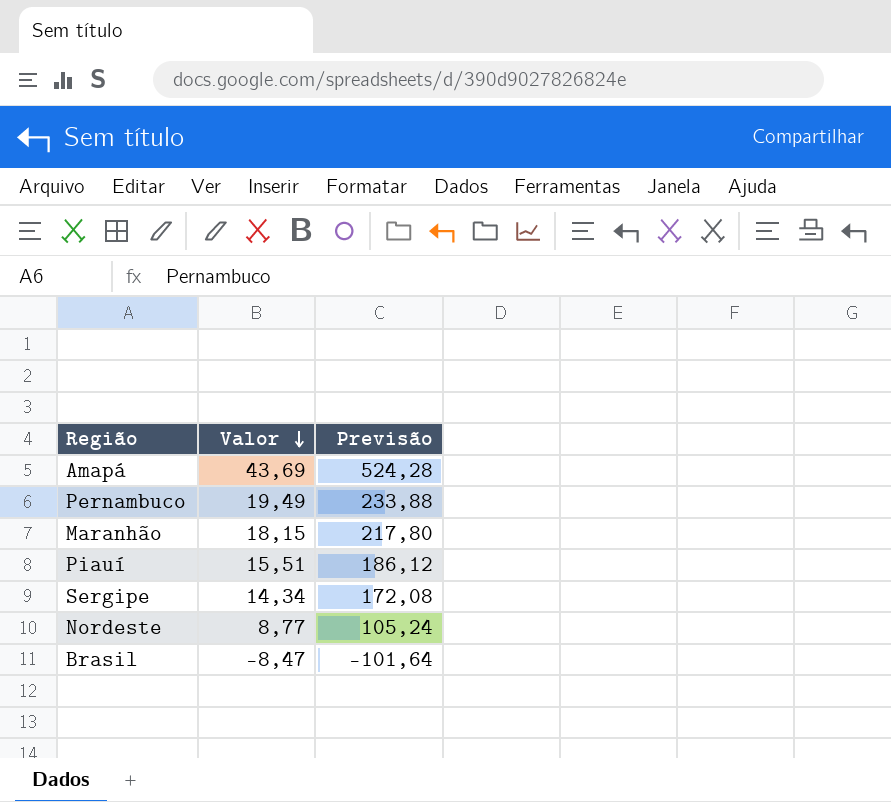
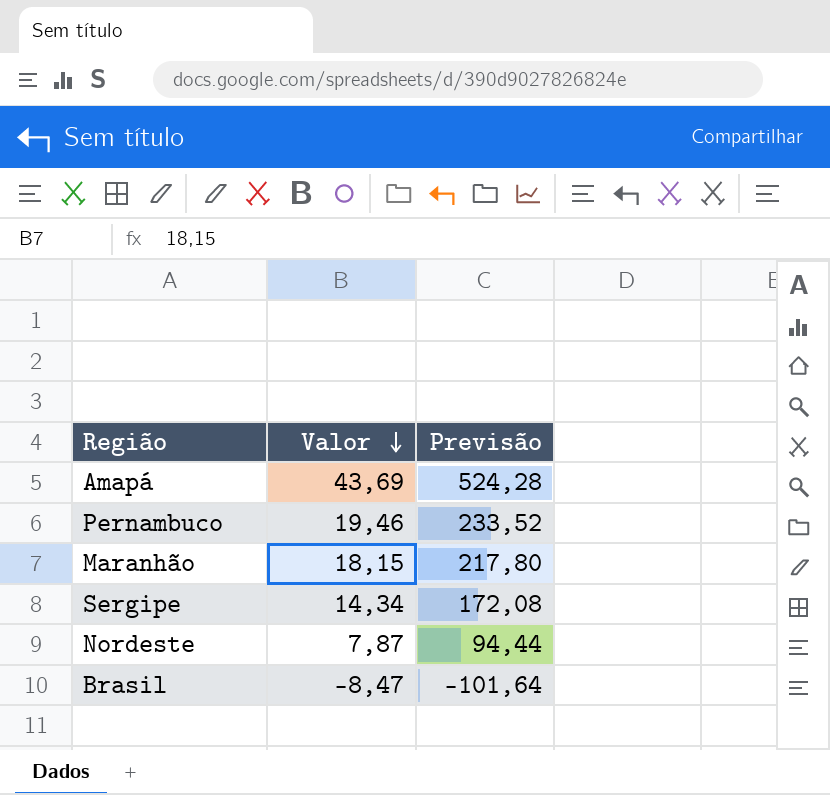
row Piauí: 15,51 | 186,12 -> none
Pernambuco | Valor: 19,49 -> 19,46
Pernambuco | Previsão: 233,88 -> 233,52
Nordeste | Valor: 8,77 -> 7,87
Nordeste | Previsão: 105,24 -> 94,44

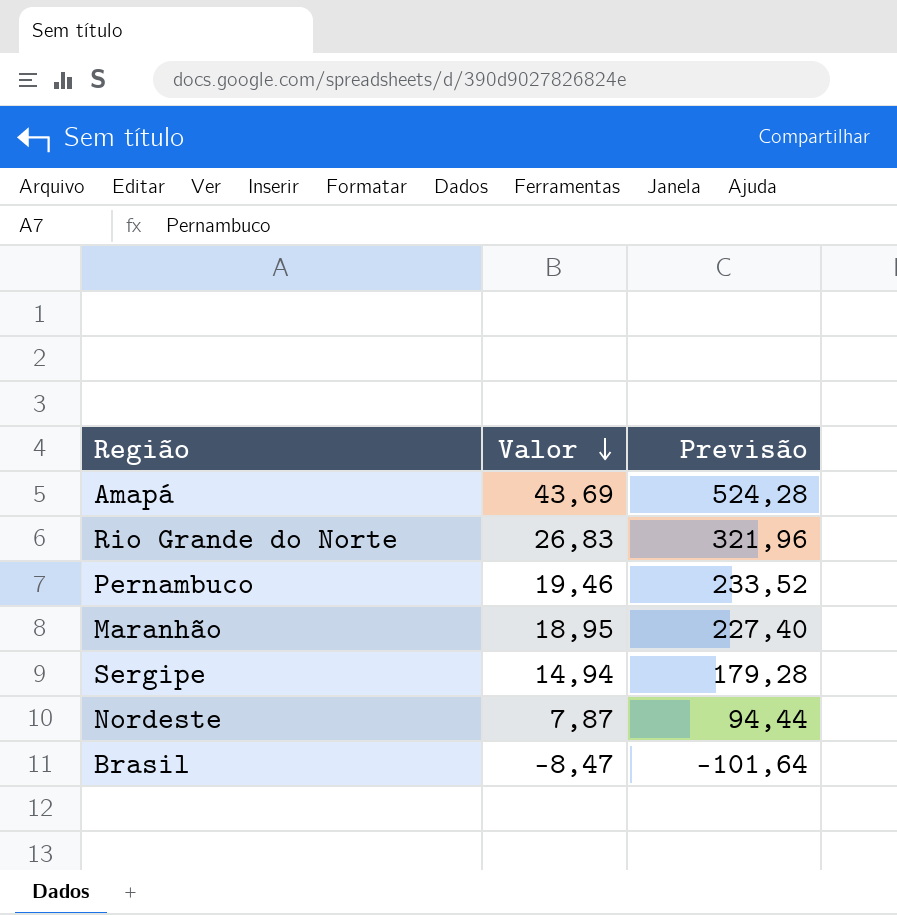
row Rio Grande do Norte: none -> 26,83 | 321,96
Maranhão | Valor: 18,15 -> 18,95
Maranhão | Previsão: 217,80 -> 227,40
Sergipe | Valor: 14,34 -> 14,94
Sergipe | Previsão: 172,08 -> 179,28

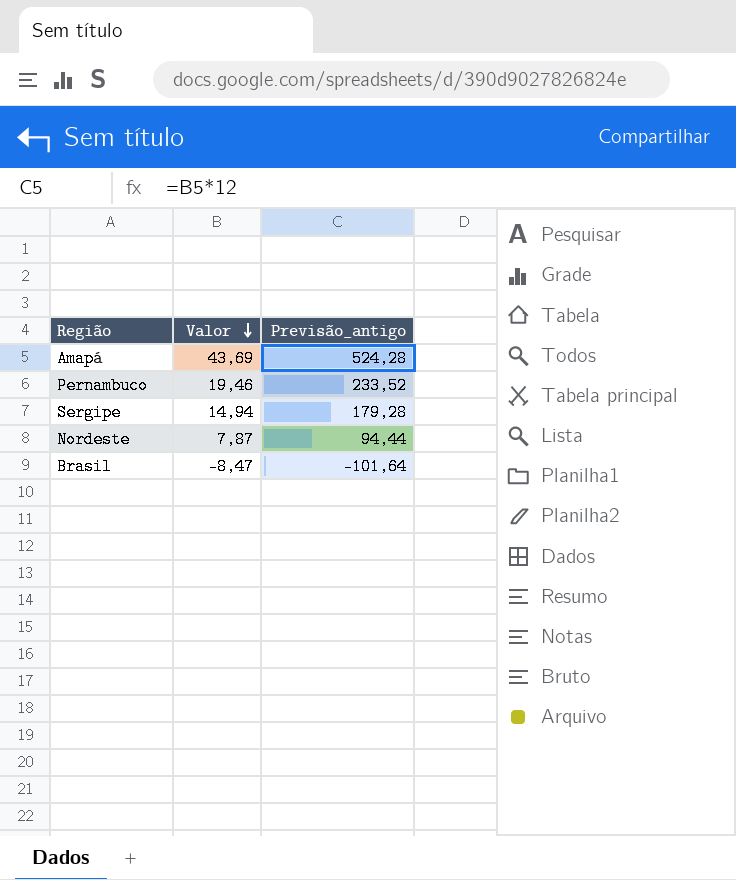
column name: Previsão -> Previsão_antigo
row Rio Grande do Norte: 26,83 | 321,96 -> none
row Maranhão: 18,95 | 227,40 -> none

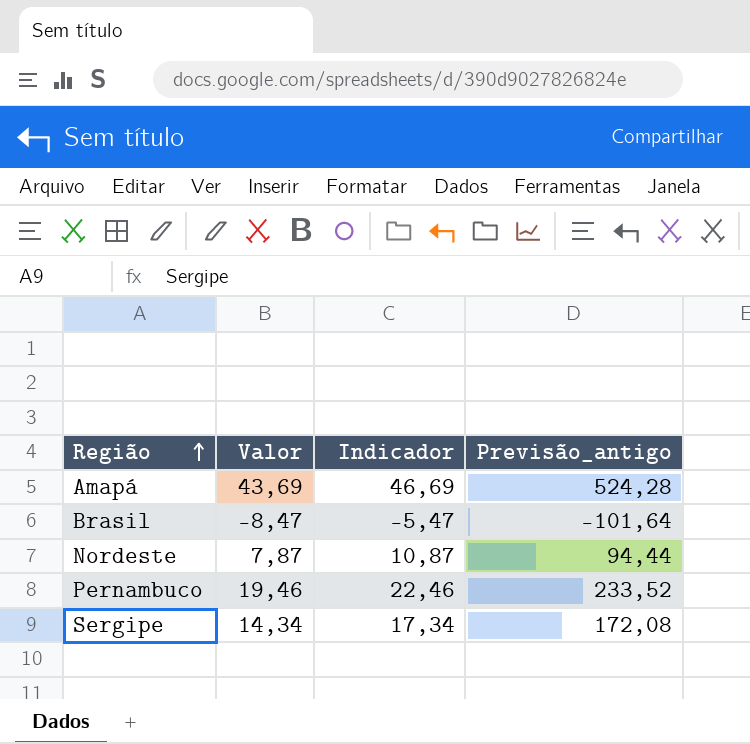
row order: Valor descending -> Região ascending
column Indicador | formula: none -> [Valor] + 3
Sergipe | Valor: 14,94 -> 14,34
Sergipe | Previsão_antigo: 179,28 -> 172,08

